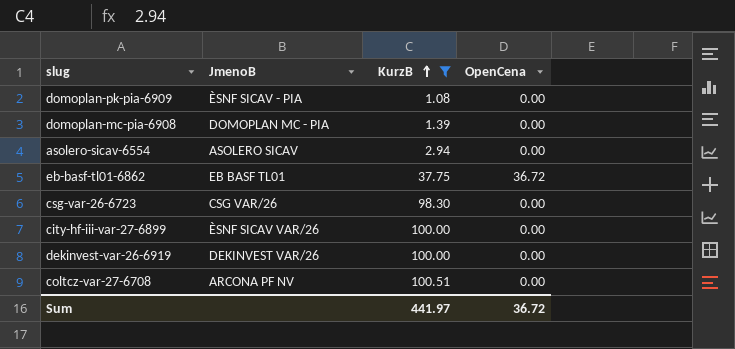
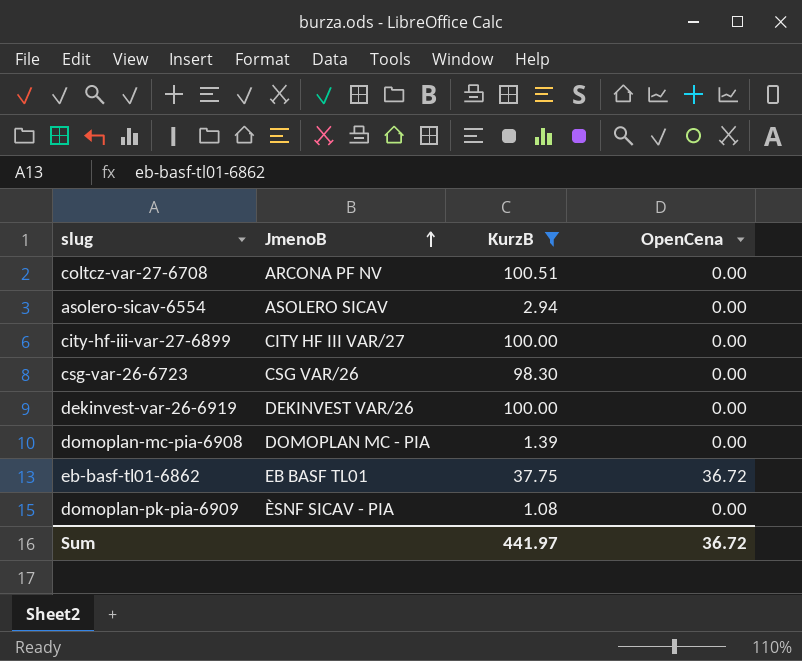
row order: KurzB ascending -> JmenoB ascending
city-hf-iii-var-27-6899 | JmenoB: ÈSNF SICAV VAR/26 -> CITY HF III VAR/27

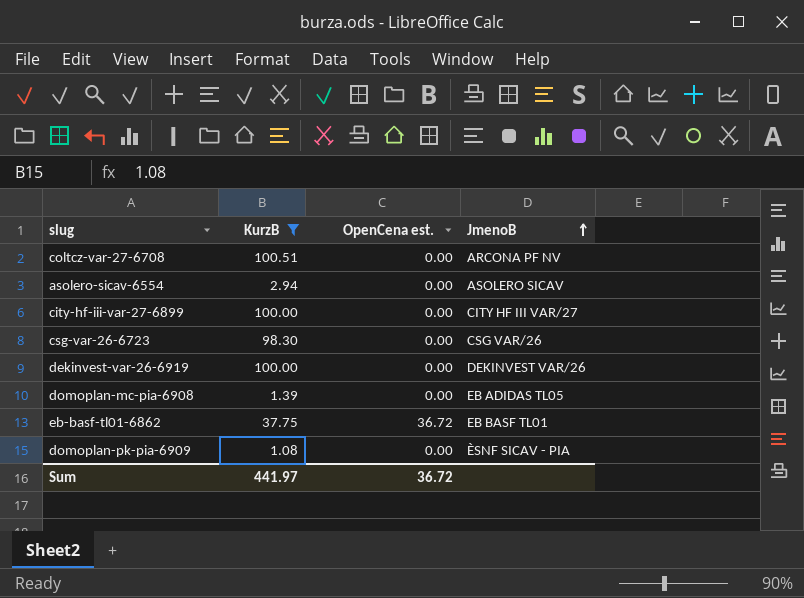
column name: OpenCena -> OpenCena est.
column JmenoB | position: 2 -> 4
domoplan-mc-pia-6908 | JmenoB: DOMOPLAN MC - PIA -> EB ADIDAS TL05

